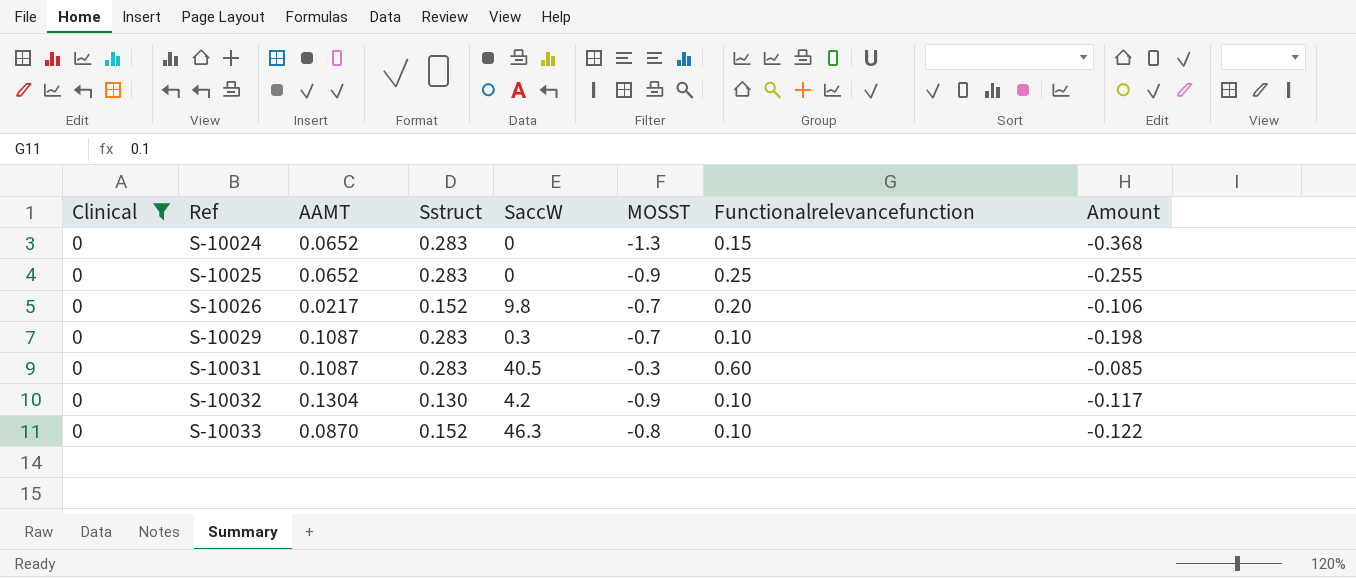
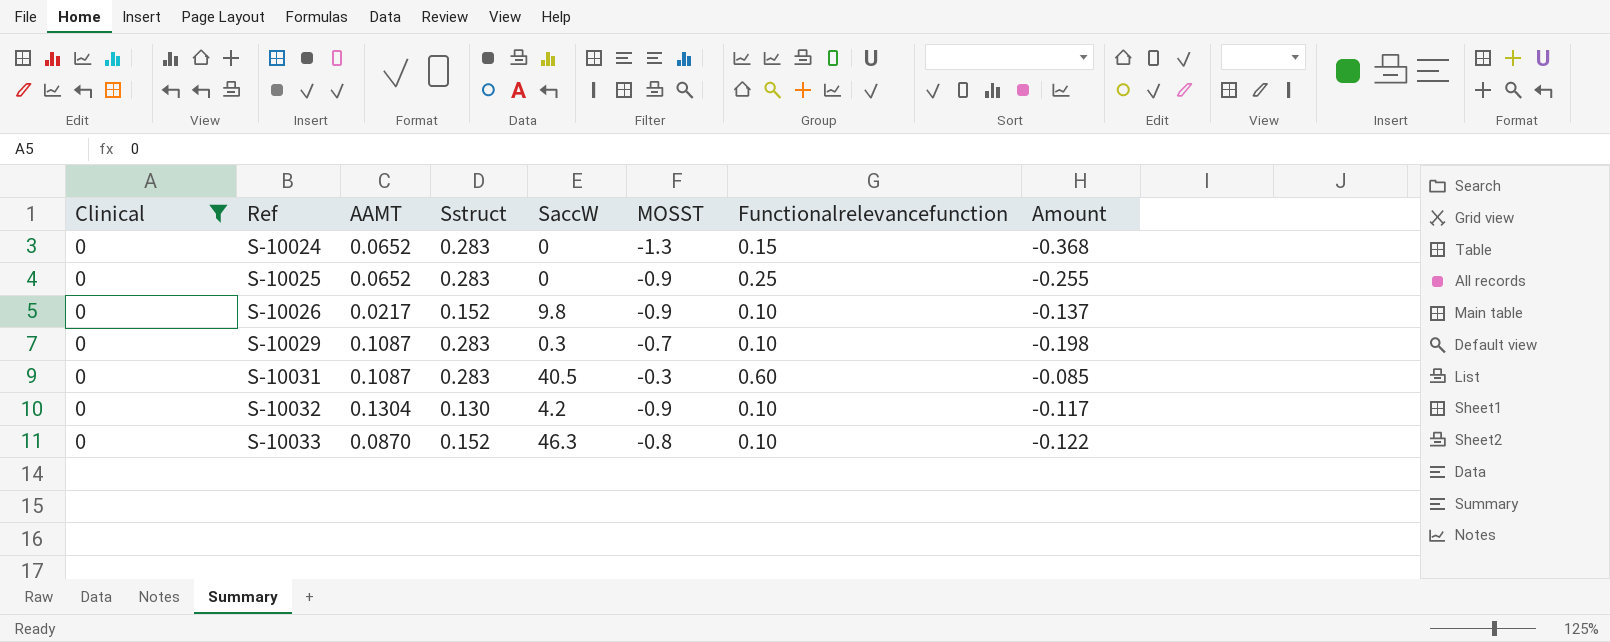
S-10026 | MOSST: -0.7 -> -0.9
S-10026 | Functionalrelevancefunction: 0.20 -> 0.10
S-10026 | Amount: -0.106 -> -0.137

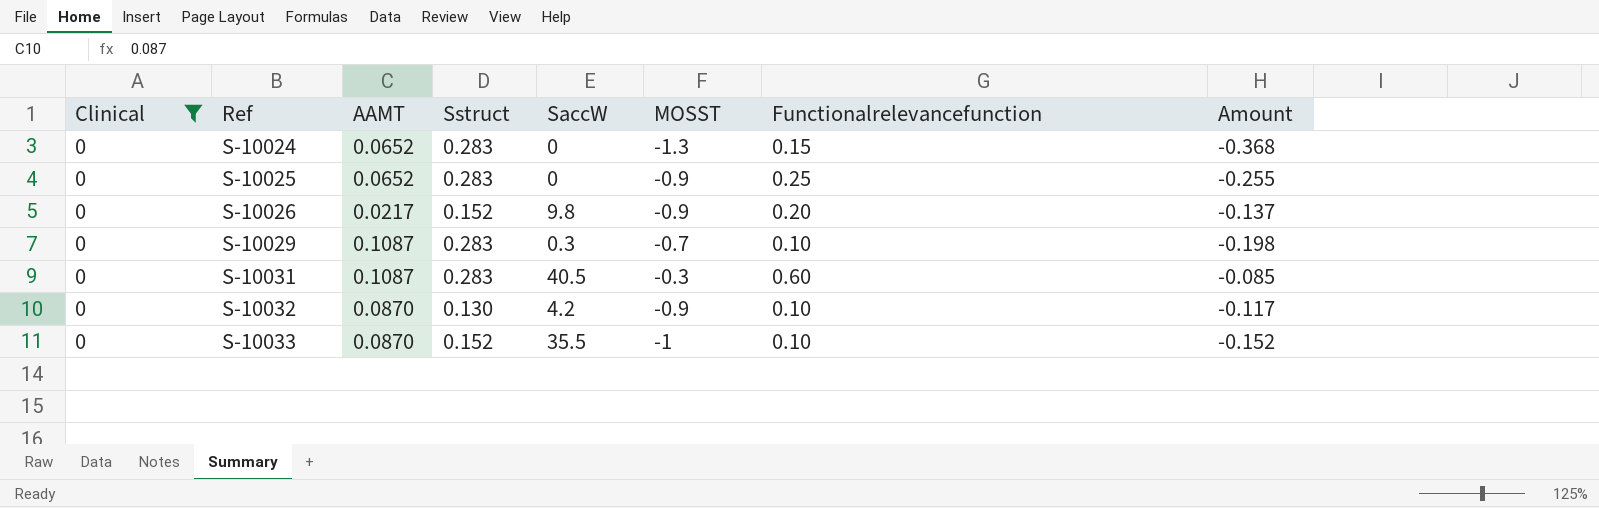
S-10026 | Functionalrelevancefunction: 0.10 -> 0.20
S-10032 | AAMT: 0.1304 -> 0.0870
S-10033 | SaccW: 46.3 -> 35.5
S-10033 | MOSST: -0.8 -> -1
S-10033 | Amount: -0.122 -> -0.152

